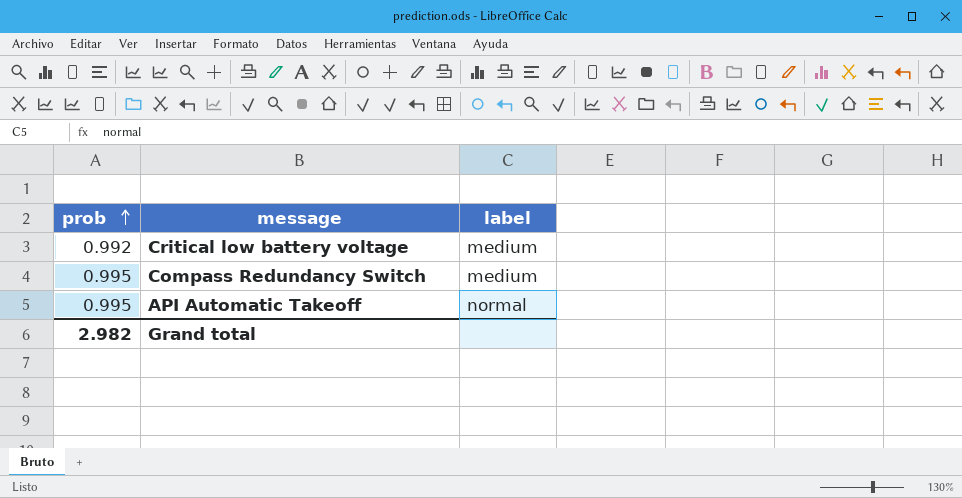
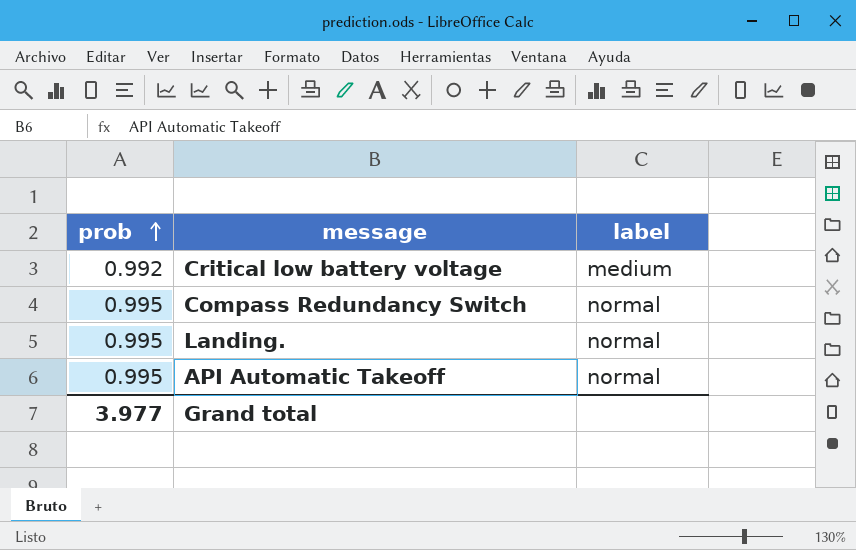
Compass Redundancy Switch | label: medium -> normal
row Landing.: none -> 0.995 | normal
Grand total | prob: 2.982 -> 3.977

